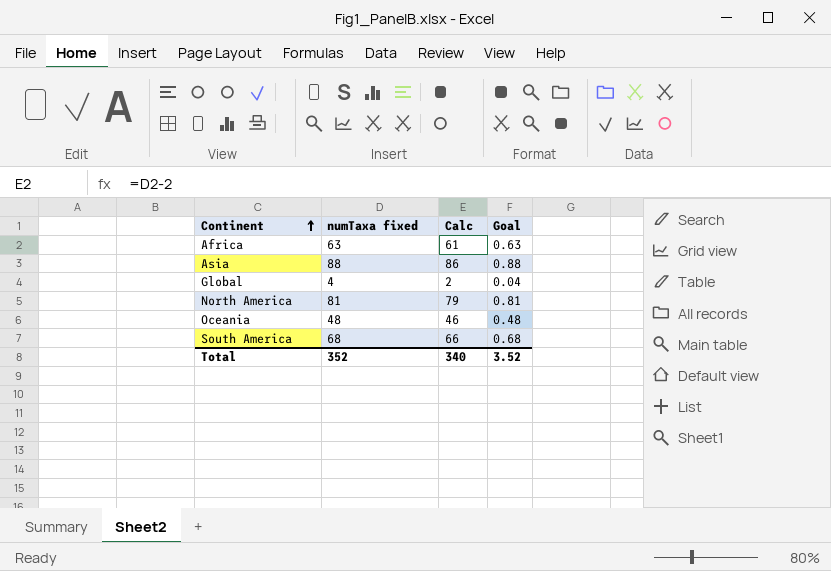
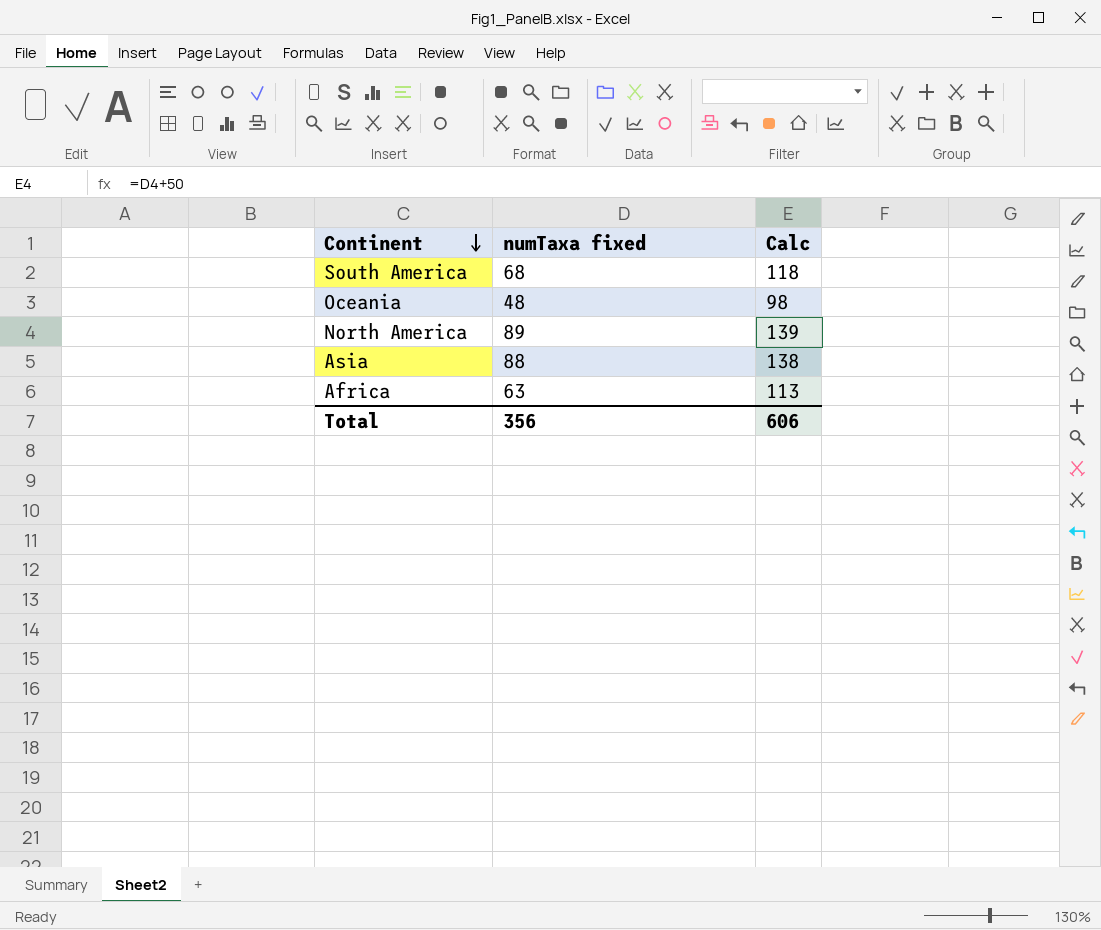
row order: Continent ascending -> Continent descending
column Goal | formula: [numTaxa fixed] * 0.01 -> none
column Calc | formula: [numTaxa fixed] - 2 -> [numTaxa fixed] + 50
row Global: 4 | 2 | 0.04 -> none
North America | numTaxa fixed: 81 -> 89
Total | numTaxa fixed: 352 -> 356
Total | Calc: 340 -> 606

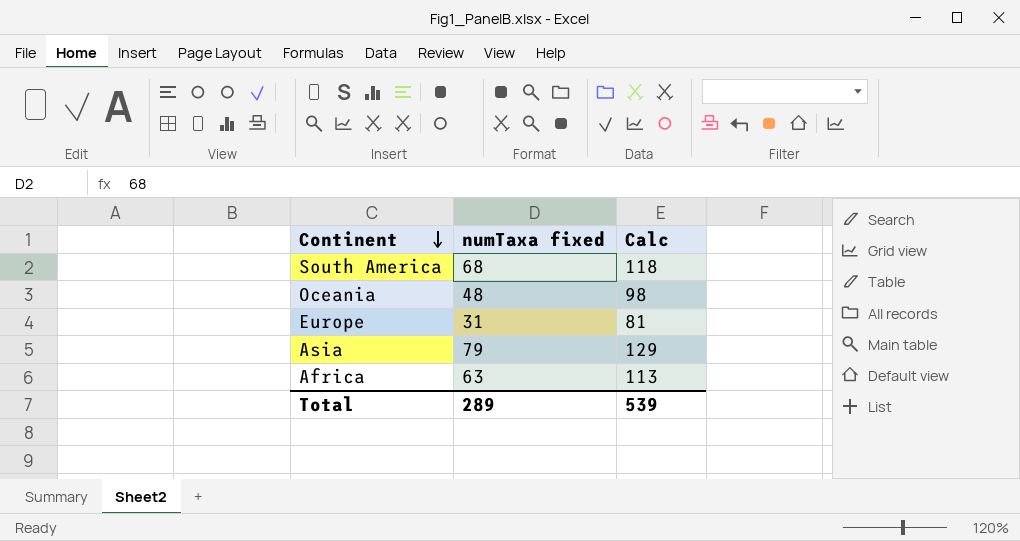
row North America: 89 | 139 -> none
row Europe: none -> 31 | 81
Asia | numTaxa fixed: 88 -> 79
Asia | Calc: 138 -> 129
Total | numTaxa fixed: 356 -> 289
Total | Calc: 606 -> 539

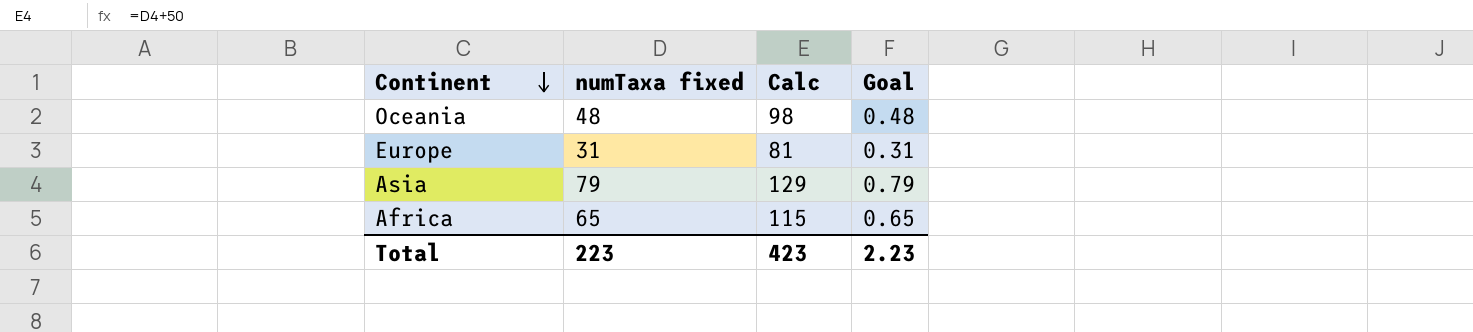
column Goal | formula: none -> [numTaxa fixed] * 0.01
row South America: 68 | 118 -> none
Africa | numTaxa fixed: 63 -> 65
Africa | Calc: 113 -> 115
Total | numTaxa fixed: 289 -> 223
Total | Calc: 539 -> 423

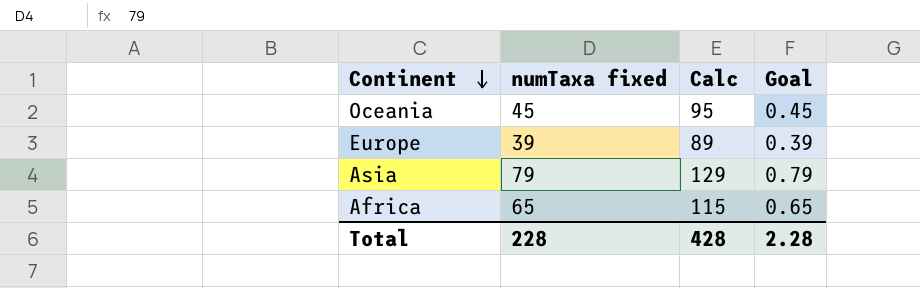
Oceania | numTaxa fixed: 48 -> 45
Oceania | Calc: 98 -> 95
Oceania | Goal: 0.48 -> 0.45
Europe | numTaxa fixed: 31 -> 39
Europe | Calc: 81 -> 89
Europe | Goal: 0.31 -> 0.39
Total | numTaxa fixed: 223 -> 228
Total | Calc: 423 -> 428
Total | Goal: 2.23 -> 2.28

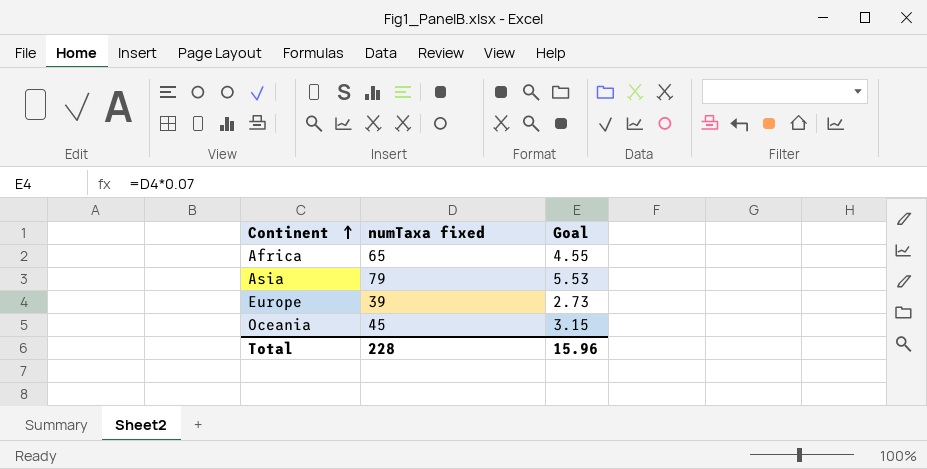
row order: Continent descending -> Continent ascending
column Calc | formula: [numTaxa fixed] + 50 -> none
column Goal | formula: [numTaxa fixed] * 0.01 -> [numTaxa fixed] * 0.07
Total | Goal: 2.28 -> 15.96

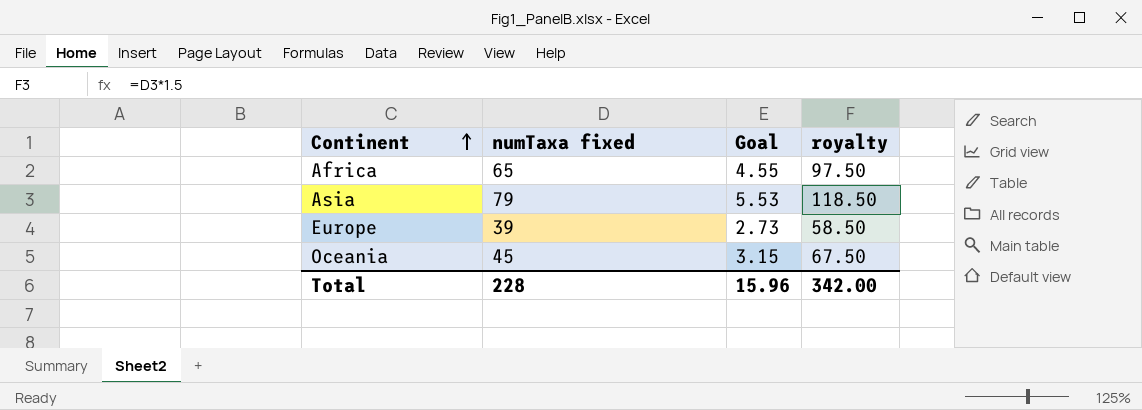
column royalty | formula: none -> [numTaxa fixed] * 1.5

